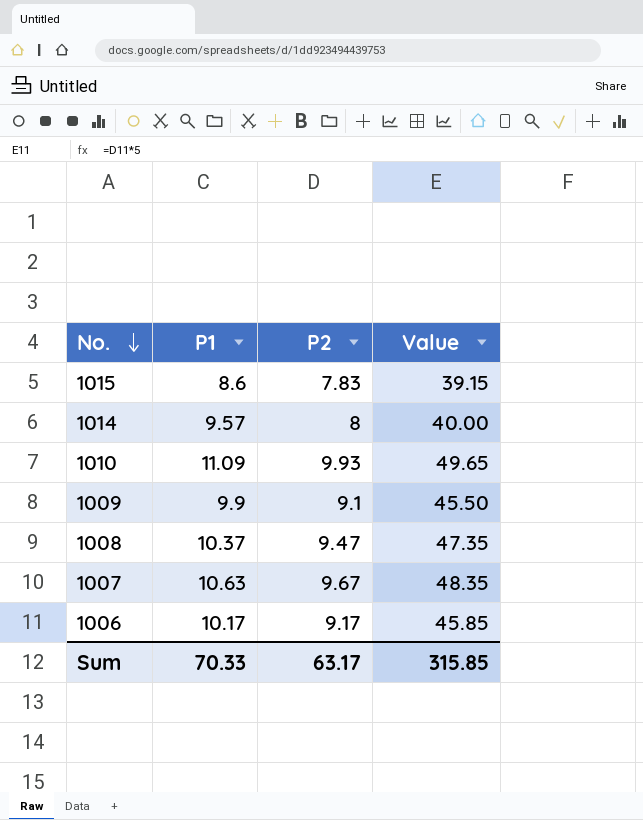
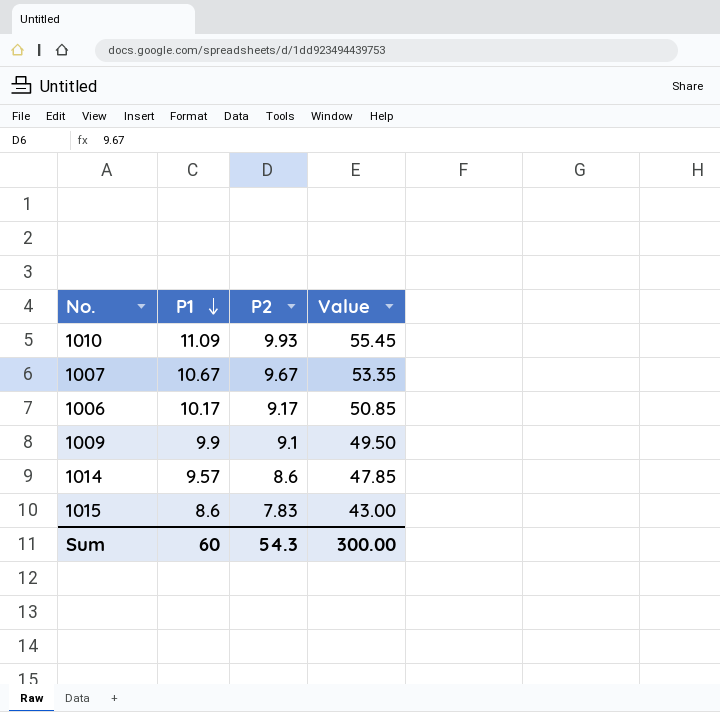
row order: No. descending -> P1 descending
column Value | formula: [P2] * 5 -> [P1] * 5
row 1008: 10.37 | 9.47 | 47.35 -> none
1007 | P1: 10.63 -> 10.67
1014 | P2: 8 -> 8.6
Sum | P1: 70.33 -> 60
Sum | P2: 63.17 -> 54.3
Sum | Value: 315.85 -> 300.00

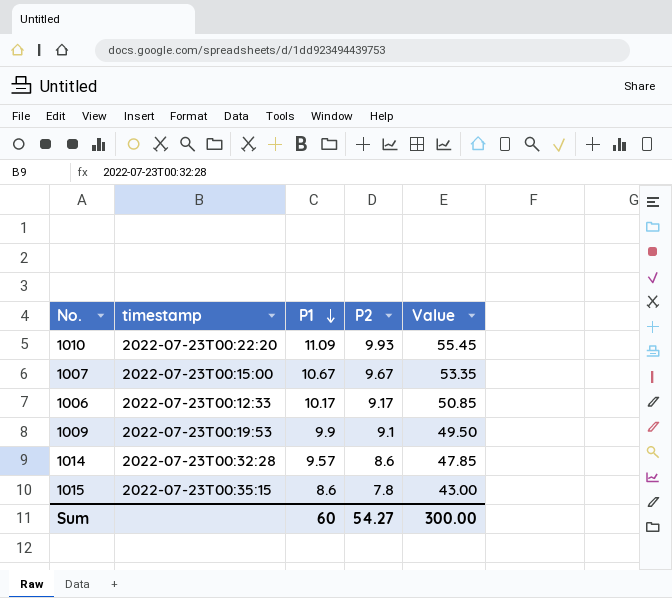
column timestamp | position: none -> 2
1015 | P2: 7.83 -> 7.8
Sum | P2: 54.3 -> 54.27

